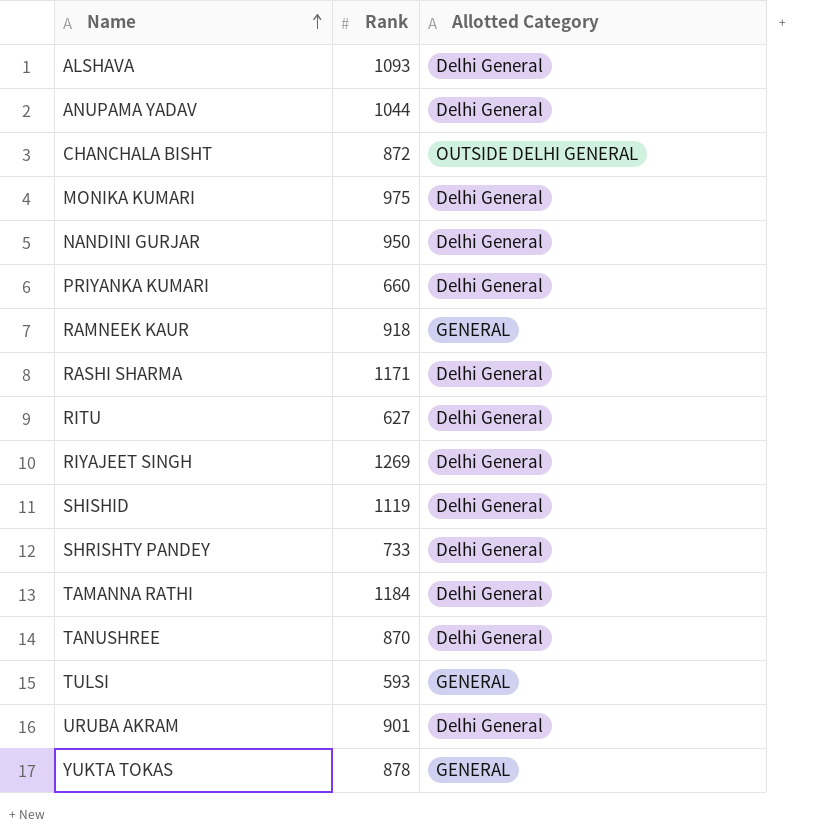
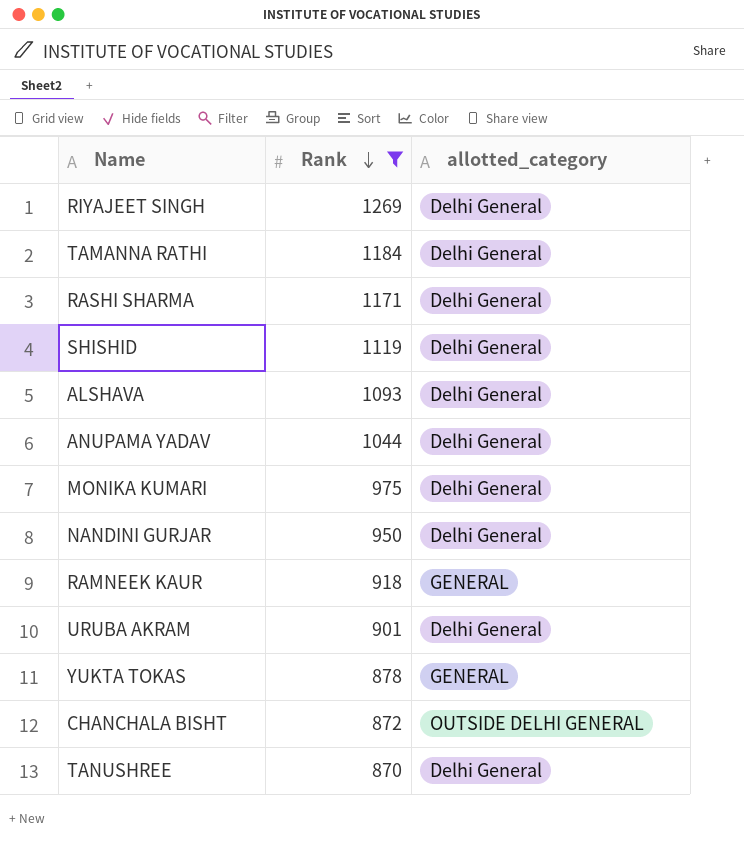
filter: none -> Rank >= 870
row order: Name ascending -> Rank descending
column name: Allotted Category -> allotted_category

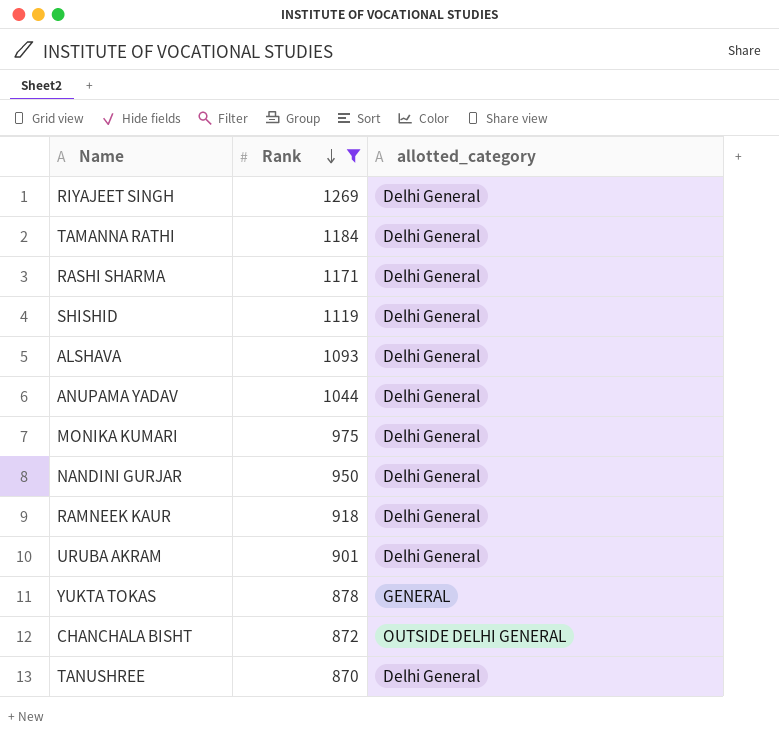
RAMNEEK KAUR | allotted_category: GENERAL -> Delhi General

